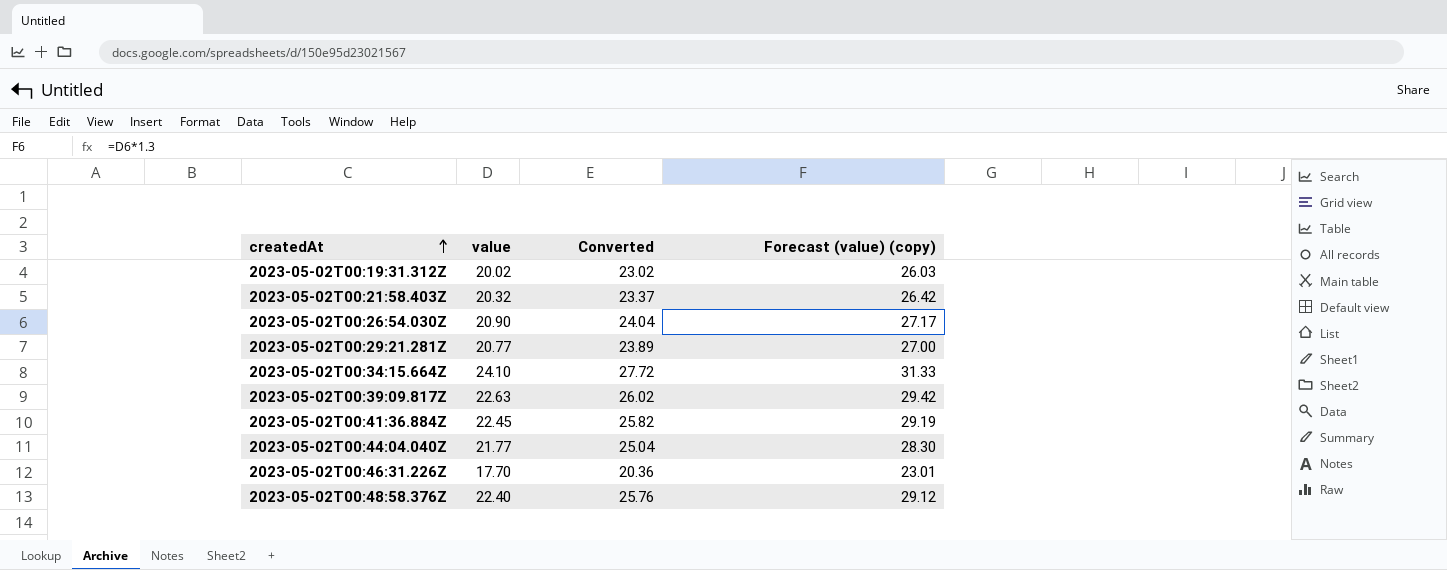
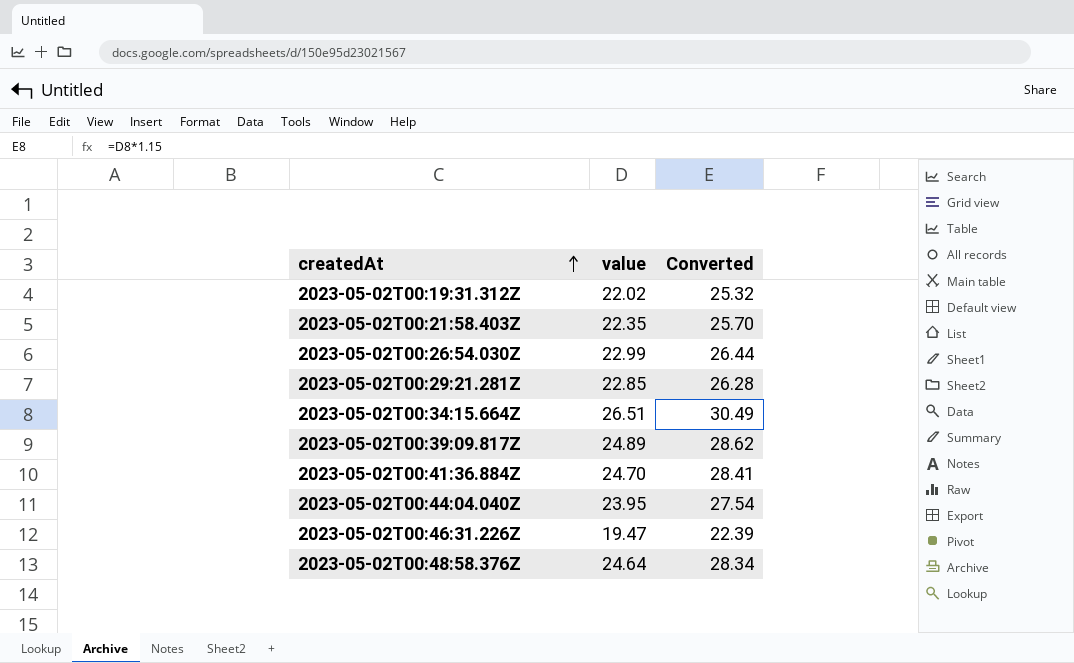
column Forecast (value) (copy) | formula: [value] * 1.3 -> none
2023-05-02T00:19:31.312Z | value: 20.02 -> 22.02
2023-05-02T00:19:31.312Z | Converted: 23.02 -> 25.32
2023-05-02T00:21:58.403Z | value: 20.32 -> 22.35
2023-05-02T00:21:58.403Z | Converted: 23.37 -> 25.70
2023-05-02T00:26:54.030Z | value: 20.90 -> 22.99
2023-05-02T00:26:54.030Z | Converted: 24.04 -> 26.44
2023-05-02T00:29:21.281Z | value: 20.77 -> 22.85
2023-05-02T00:29:21.281Z | Converted: 23.89 -> 26.28
2023-05-02T00:34:15.664Z | value: 24.10 -> 26.51
2023-05-02T00:34:15.664Z | Converted: 27.72 -> 30.49
2023-05-02T00:39:09.817Z | value: 22.63 -> 24.89
2023-05-02T00:39:09.817Z | Converted: 26.02 -> 28.62
2023-05-02T00:41:36.884Z | value: 22.45 -> 24.70
2023-05-02T00:41:36.884Z | Converted: 25.82 -> 28.41
2023-05-02T00:44:04.040Z | value: 21.77 -> 23.95
2023-05-02T00:44:04.040Z | Converted: 25.04 -> 27.54
2023-05-02T00:46:31.226Z | value: 17.70 -> 19.47
2023-05-02T00:46:31.226Z | Converted: 20.36 -> 22.39
2023-05-02T00:48:58.376Z | value: 22.40 -> 24.64
2023-05-02T00:48:58.376Z | Converted: 25.76 -> 28.34

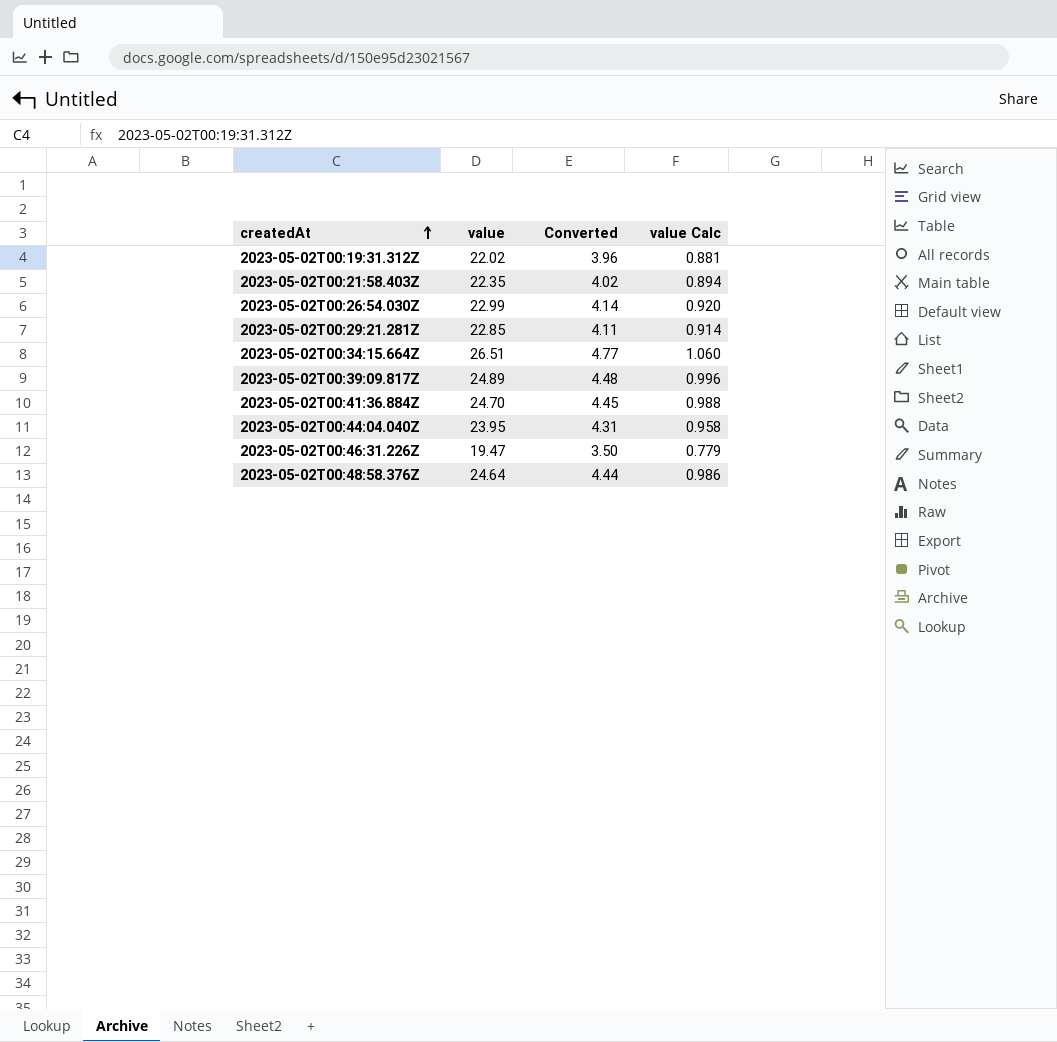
column Converted | formula: [value] * 1.15 -> [value] * 0.18
column value Calc | formula: none -> [value] * 0.04

